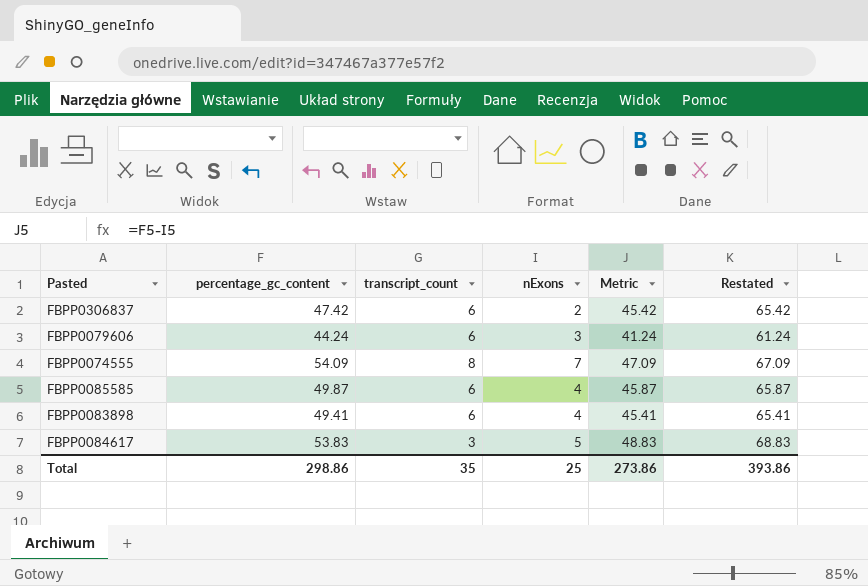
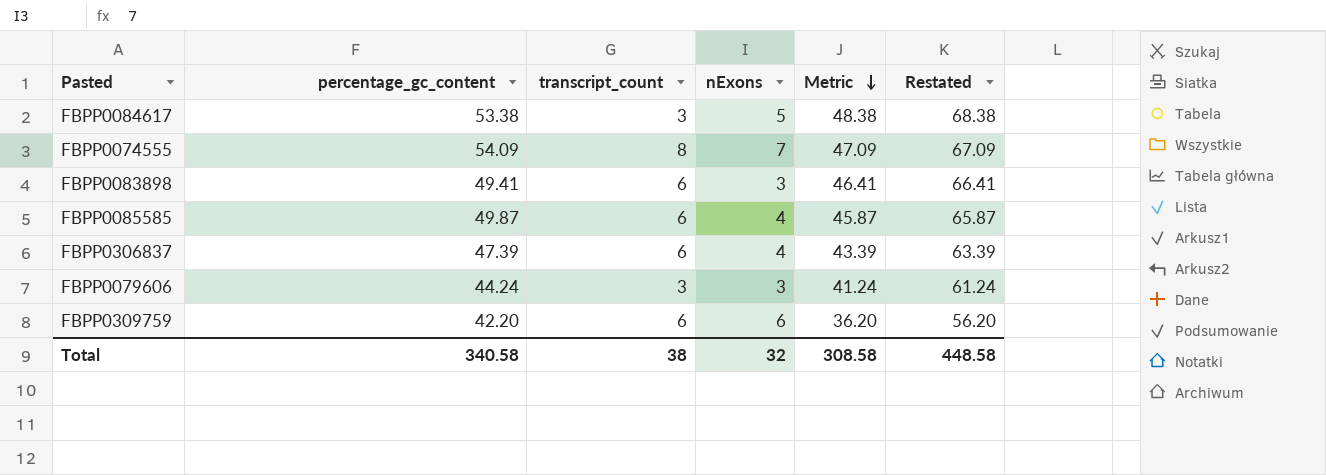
row order: none -> Metric descending
FBPP0084617 | percentage_gc_content: 53.83 -> 53.38
FBPP0084617 | Metric: 48.83 -> 48.38
FBPP0084617 | Restated: 68.83 -> 68.38
FBPP0083898 | nExons: 4 -> 3
FBPP0083898 | Metric: 45.41 -> 46.41
FBPP0083898 | Restated: 65.41 -> 66.41
FBPP0306837 | percentage_gc_content: 47.42 -> 47.39
FBPP0306837 | nExons: 2 -> 4
FBPP0306837 | Metric: 45.42 -> 43.39
FBPP0306837 | Restated: 65.42 -> 63.39
FBPP0079606 | transcript_count: 6 -> 3
row FBPP0309759: none -> 42.20 | 6 | 6 | 36.20 | 56.20
Total | percentage_gc_content: 298.86 -> 340.58
Total | transcript_count: 35 -> 38
Total | nExons: 25 -> 32
Total | Metric: 273.86 -> 308.58
Total | Restated: 393.86 -> 448.58

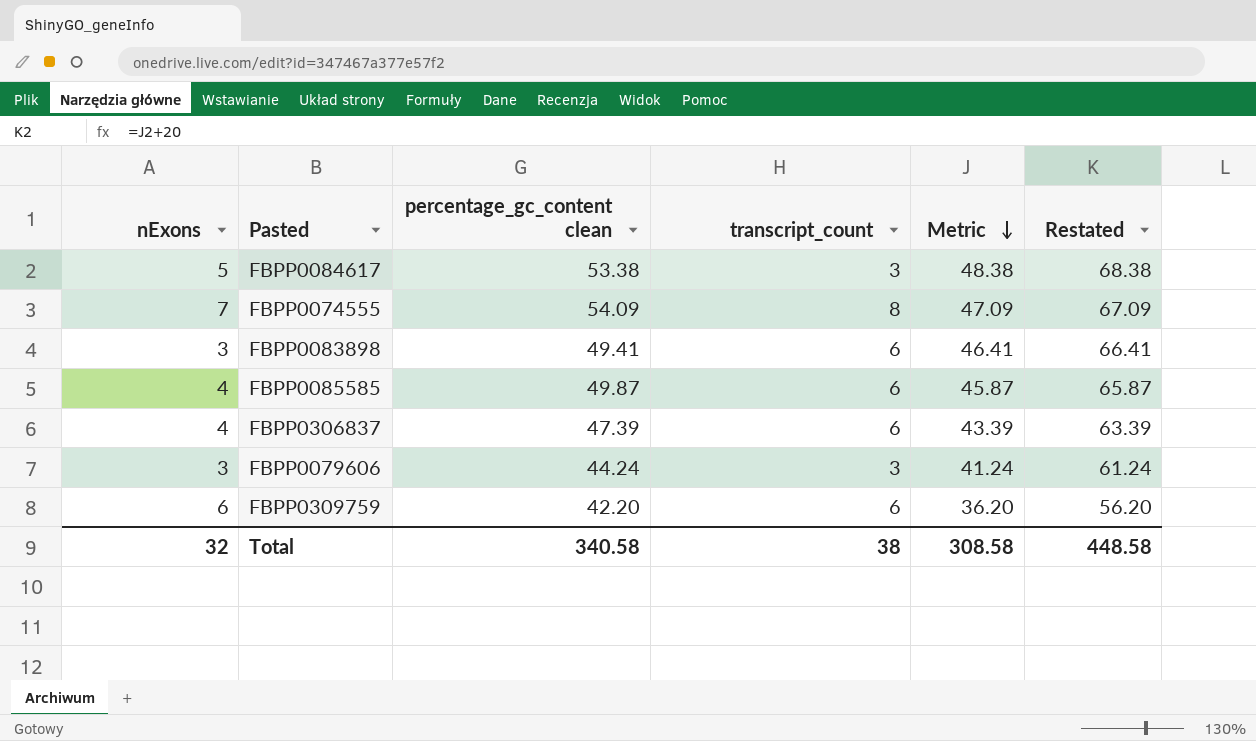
column nExons | position: 4 -> 1
column name: percentage_gc_content -> percentage_gc_content clean

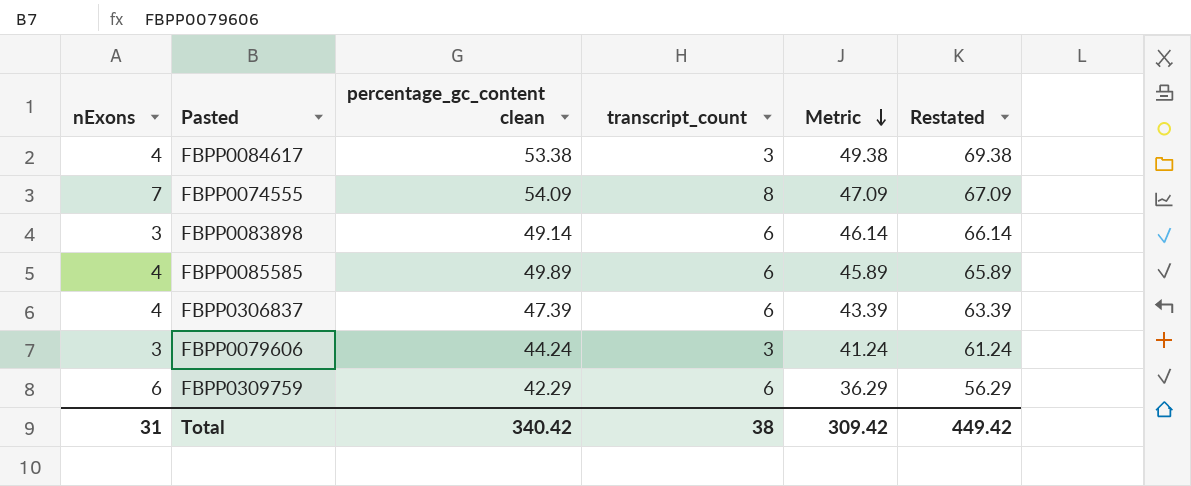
FBPP0084617 | nExons: 5 -> 4
FBPP0084617 | Metric: 48.38 -> 49.38
FBPP0084617 | Restated: 68.38 -> 69.38
FBPP0083898 | percentage_gc_content clean: 49.41 -> 49.14
FBPP0083898 | Metric: 46.41 -> 46.14
FBPP0083898 | Restated: 66.41 -> 66.14
FBPP0085585 | percentage_gc_content clean: 49.87 -> 49.89
FBPP0085585 | Metric: 45.87 -> 45.89
FBPP0085585 | Restated: 65.87 -> 65.89
FBPP0309759 | percentage_gc_content clean: 42.20 -> 42.29
FBPP0309759 | Metric: 36.20 -> 36.29
FBPP0309759 | Restated: 56.20 -> 56.29
Total | nExons: 32 -> 31
Total | percentage_gc_content clean: 340.58 -> 340.42
Total | Metric: 308.58 -> 309.42
Total | Restated: 448.58 -> 449.42

